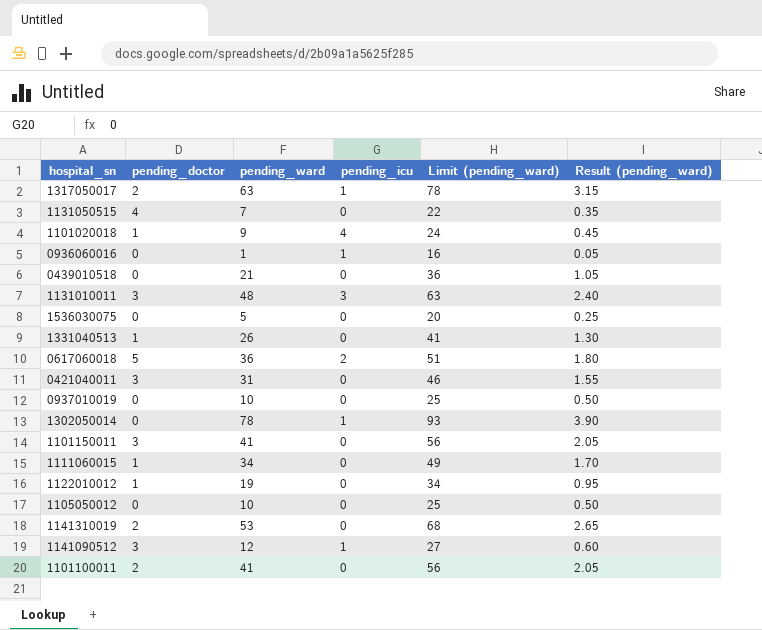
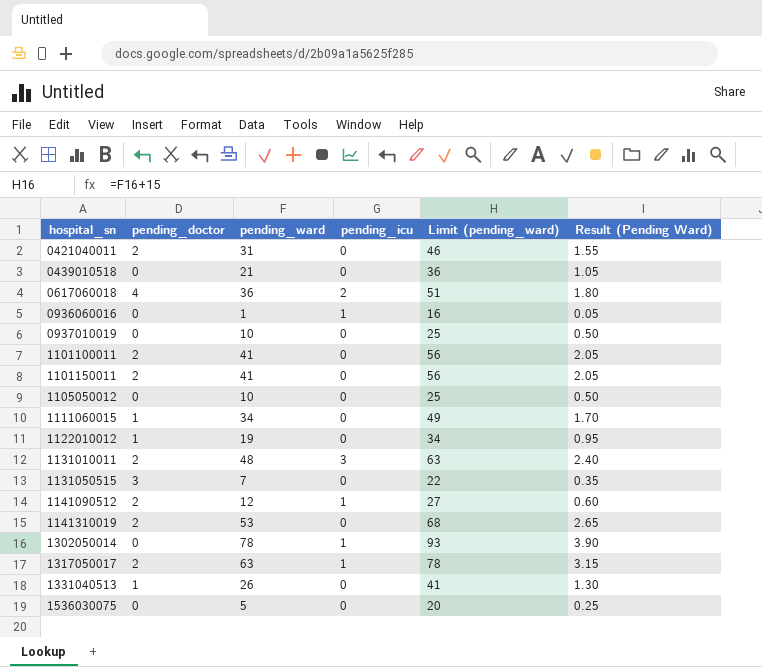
row order: none -> hospital_sn ascending
column name: Result (pending_ward) -> Result (Pending Ward)
row 1101020018: 1 | 9 | 4 | 24 | 0.45 -> none
0421040011 | pending_doctor: 3 -> 2
0617060018 | pending_doctor: 5 -> 4
1101150011 | pending_doctor: 3 -> 2
1131010011 | pending_doctor: 3 -> 2
1131050515 | pending_doctor: 4 -> 3
1141090512 | pending_doctor: 3 -> 2

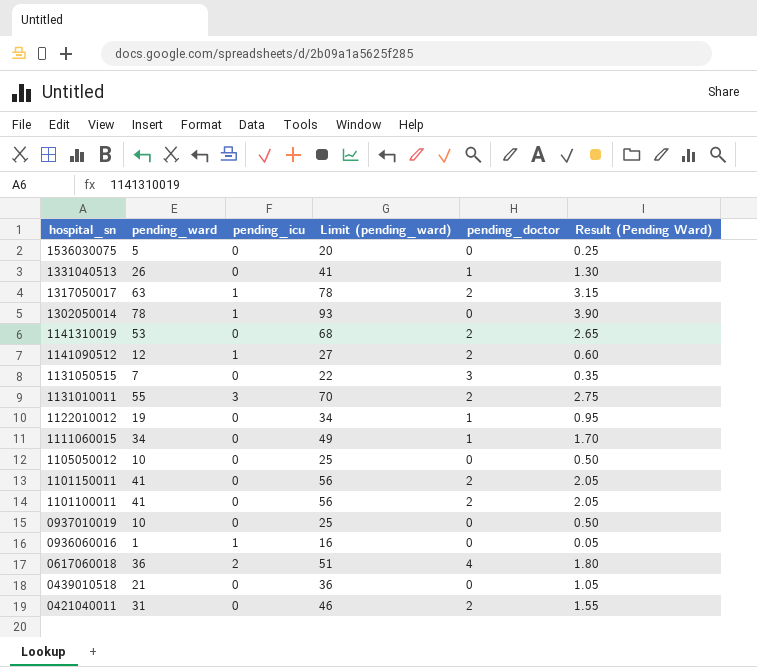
row order: hospital_sn ascending -> hospital_sn descending
column pending_doctor | position: 2 -> 5
1131010011 | pending_ward: 48 -> 55
1131010011 | Limit (pending_ward): 63 -> 70
1131010011 | Result (Pending Ward): 2.40 -> 2.75

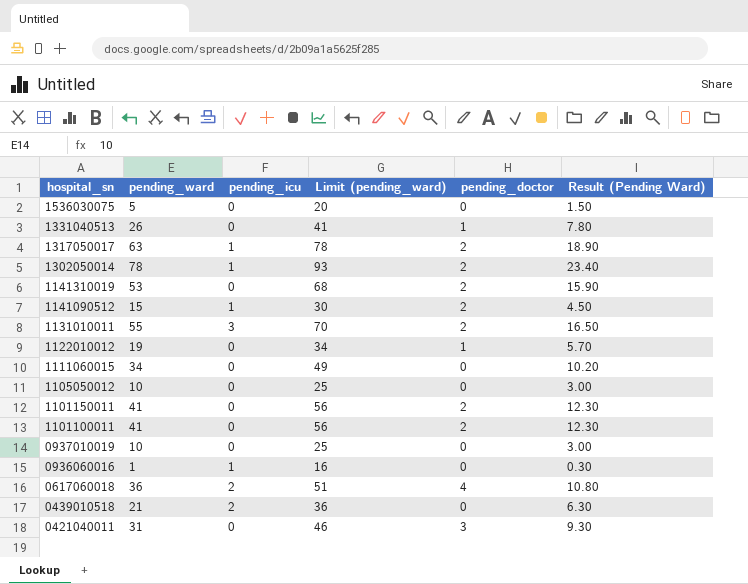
column Result (Pending Ward) | formula: [pending_ward] * 0.05 -> [pending_ward] * 0.3
row 1131050515: 7 | 0 | 22 | 3 | 0.35 -> none
1302050014 | pending_doctor: 0 -> 2
1141090512 | pending_ward: 12 -> 15
1141090512 | Limit (pending_ward): 27 -> 30
1111060015 | pending_doctor: 1 -> 0
0439010518 | pending_icu: 0 -> 2
0421040011 | pending_doctor: 2 -> 3

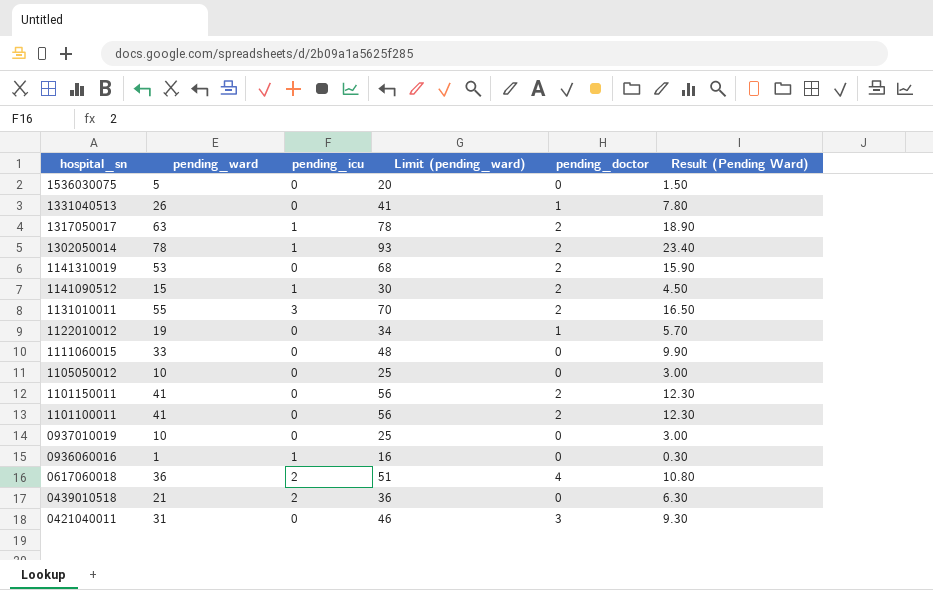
1111060015 | pending_ward: 34 -> 33
1111060015 | Limit (pending_ward): 49 -> 48
1111060015 | Result (Pending Ward): 10.20 -> 9.90

